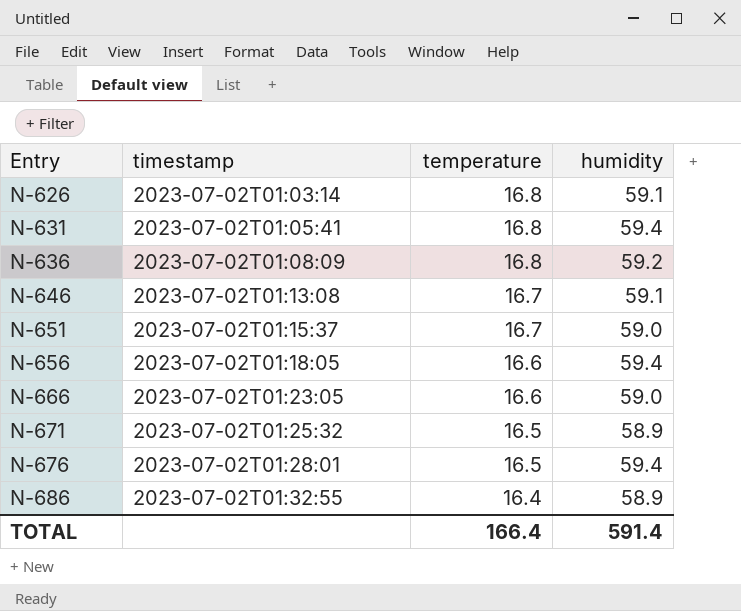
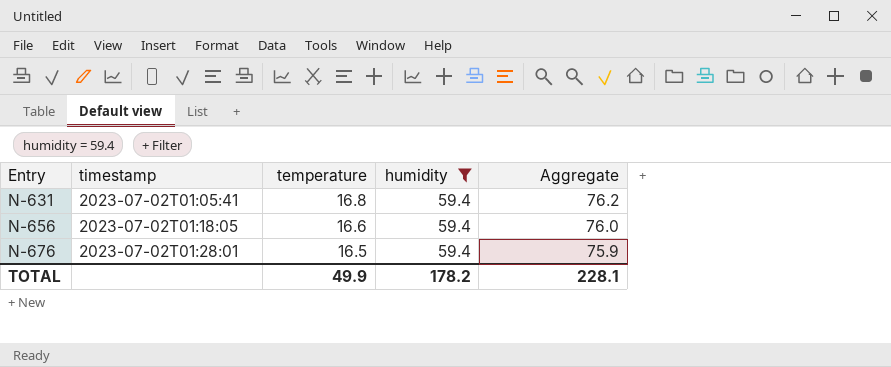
filter: none -> humidity = 59.4
column Aggregate | formula: none -> [temperature] + [humidity]
TOTAL | temperature: 166.4 -> 49.9
TOTAL | humidity: 591.4 -> 178.2

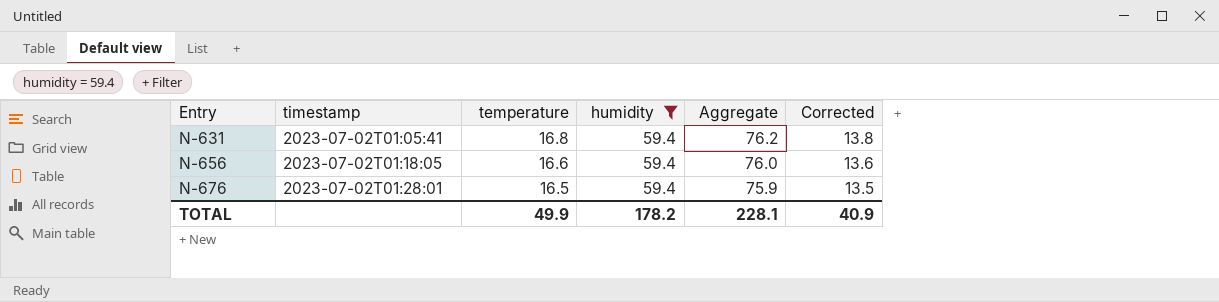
column Corrected | formula: none -> [temperature] - 3

